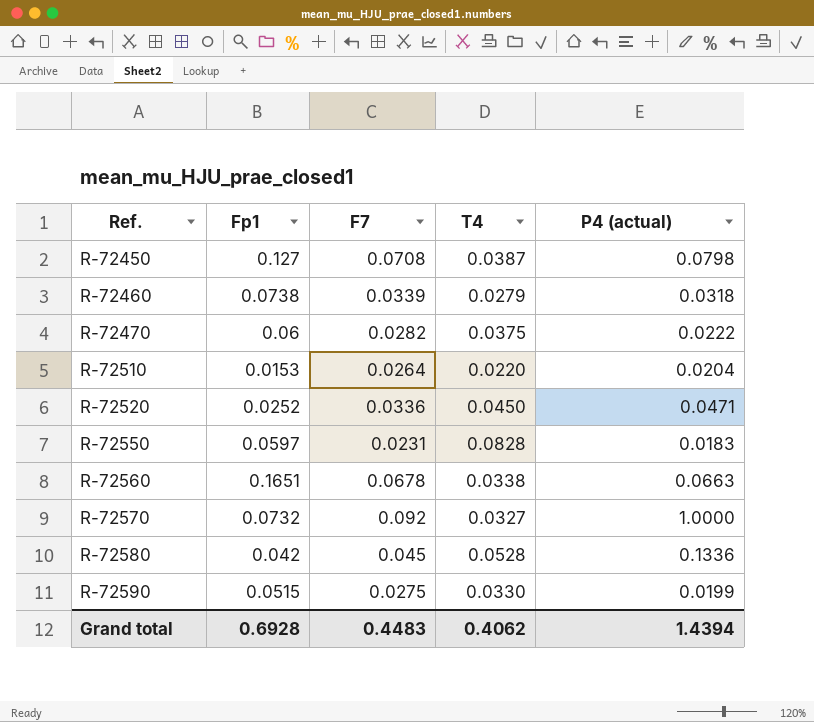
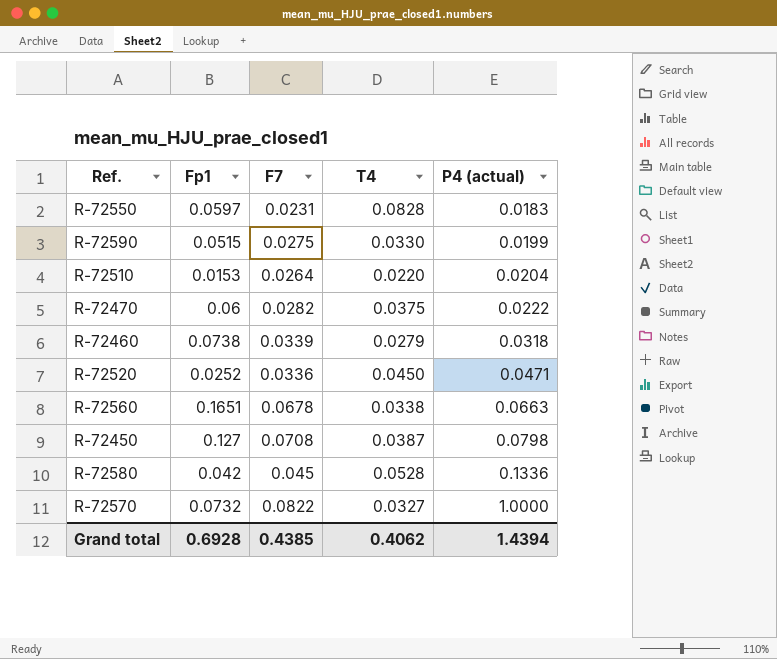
row order: Ref. ascending -> P4 (actual) ascending
R-72570 | F7: 0.092 -> 0.0822
Grand total | F7: 0.4483 -> 0.4385

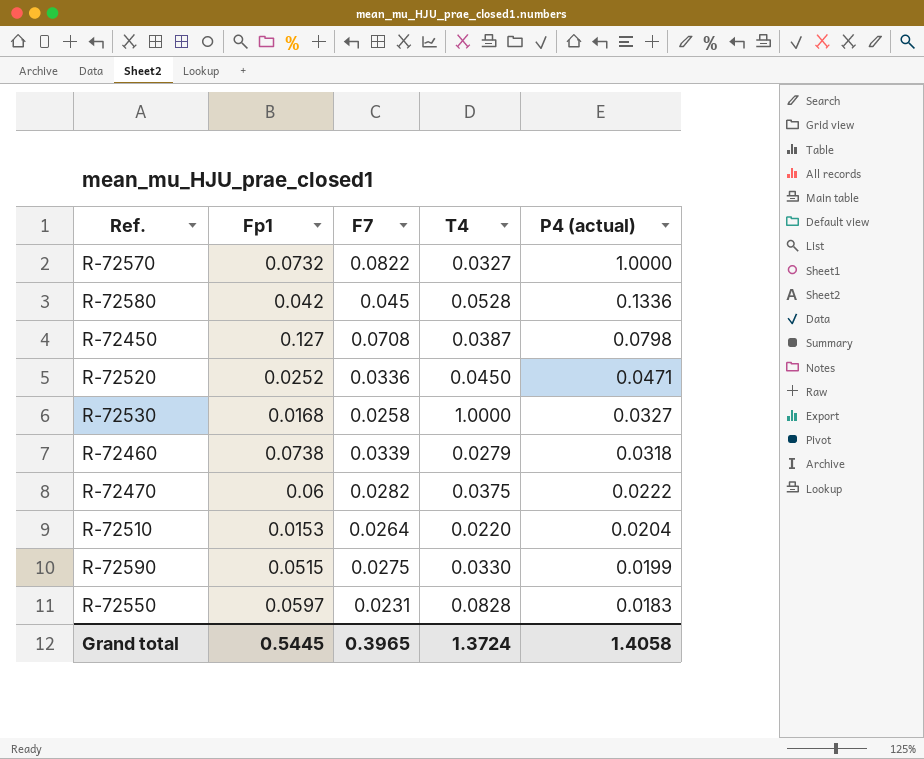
row order: P4 (actual) ascending -> P4 (actual) descending
row R-72560: 0.1651 | 0.0678 | 0.0338 | 0.0663 -> none
row R-72530: none -> 0.0168 | 0.0258 | 1.0000 | 0.0327
Grand total | Fp1: 0.6928 -> 0.5445
Grand total | F7: 0.4385 -> 0.3965
Grand total | T4: 0.4062 -> 1.3724
Grand total | P4 (actual): 1.4394 -> 1.4058

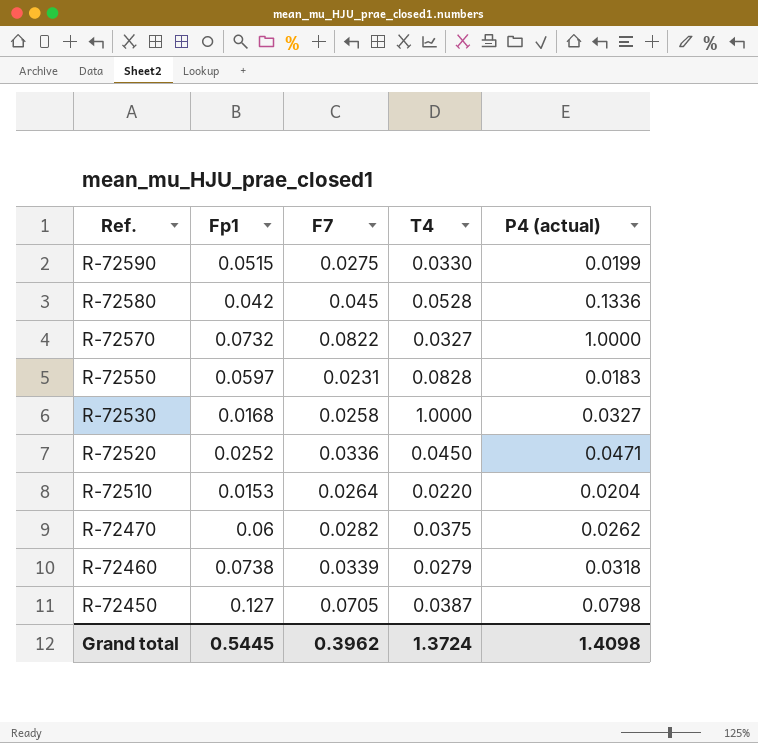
row order: P4 (actual) descending -> Ref. descending
R-72470 | P4 (actual): 0.0222 -> 0.0262
R-72450 | F7: 0.0708 -> 0.0705
Grand total | F7: 0.3965 -> 0.3962
Grand total | P4 (actual): 1.4058 -> 1.4098

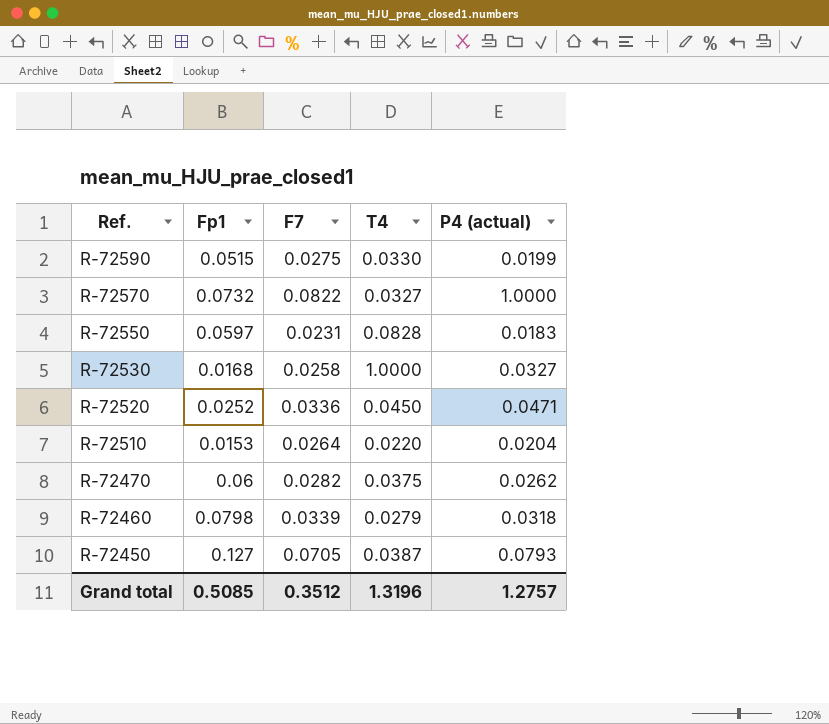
row R-72580: 0.042 | 0.045 | 0.0528 | 0.1336 -> none
R-72460 | Fp1: 0.0738 -> 0.0798
R-72450 | P4 (actual): 0.0798 -> 0.0793
Grand total | Fp1: 0.5445 -> 0.5085
Grand total | F7: 0.3962 -> 0.3512
Grand total | T4: 1.3724 -> 1.3196
Grand total | P4 (actual): 1.4098 -> 1.2757

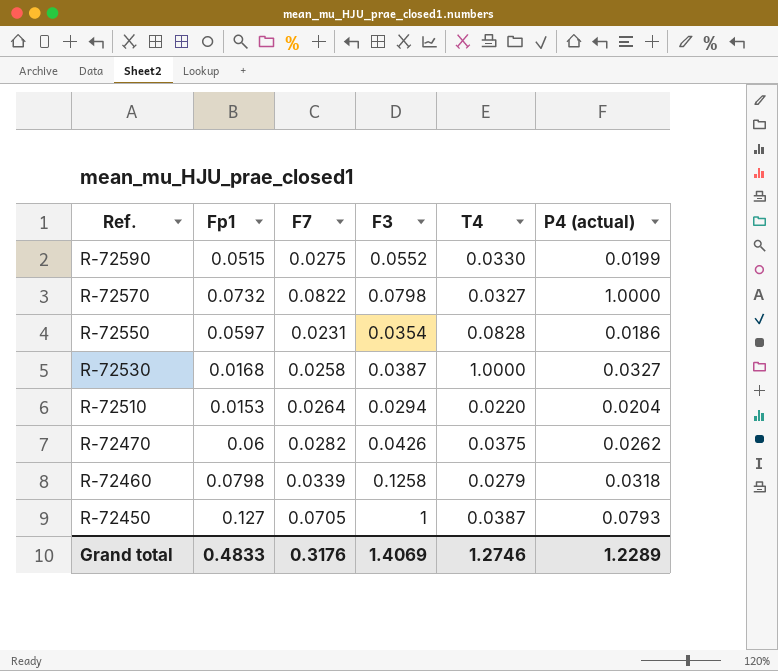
column F3 | position: none -> 4
row R-72520: 0.0252 | 0.0336 | 0.0450 | 0.0471 -> none
R-72550 | P4 (actual): 0.0183 -> 0.0186
Grand total | Fp1: 0.5085 -> 0.4833
Grand total | F7: 0.3512 -> 0.3176
Grand total | T4: 1.3196 -> 1.2746
Grand total | P4 (actual): 1.2757 -> 1.2289

